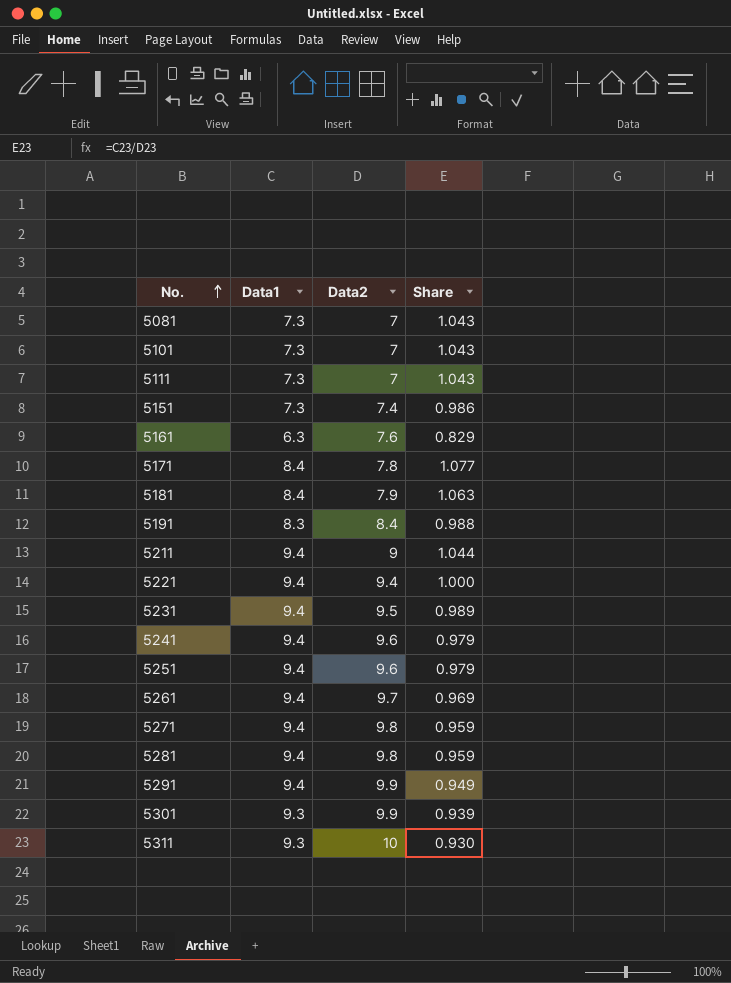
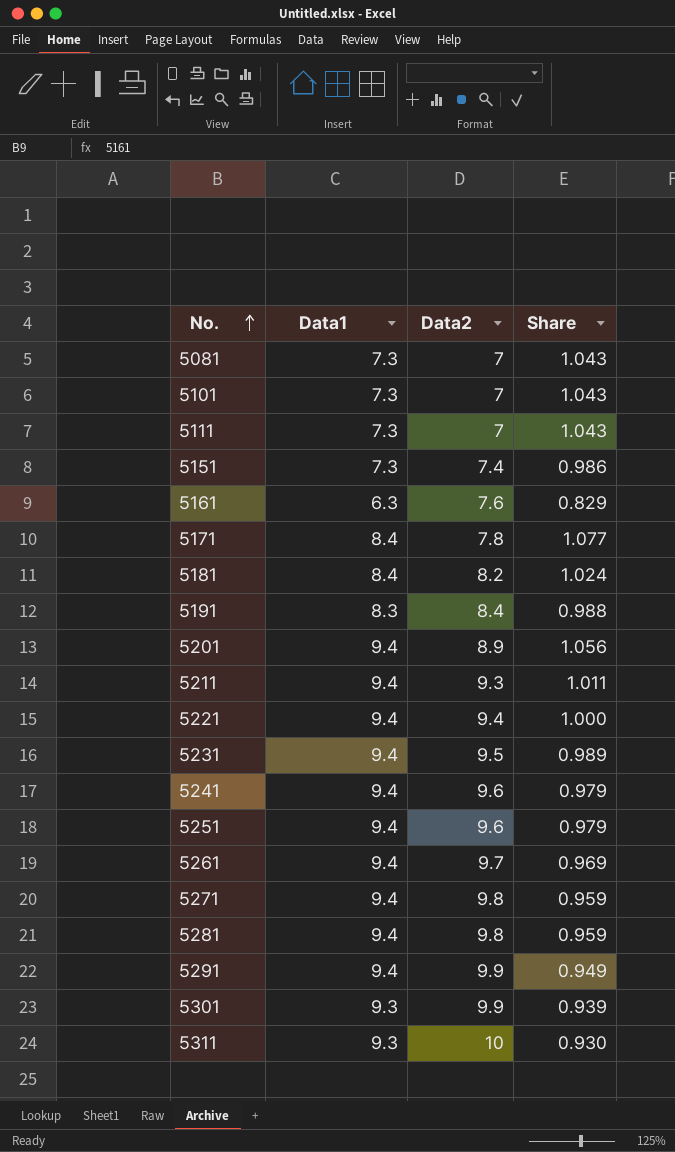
5181 | Data2: 7.9 -> 8.2
5181 | Share: 1.063 -> 1.024
row 5201: none -> 9.4 | 8.9 | 1.056
5211 | Data2: 9 -> 9.3
5211 | Share: 1.044 -> 1.011

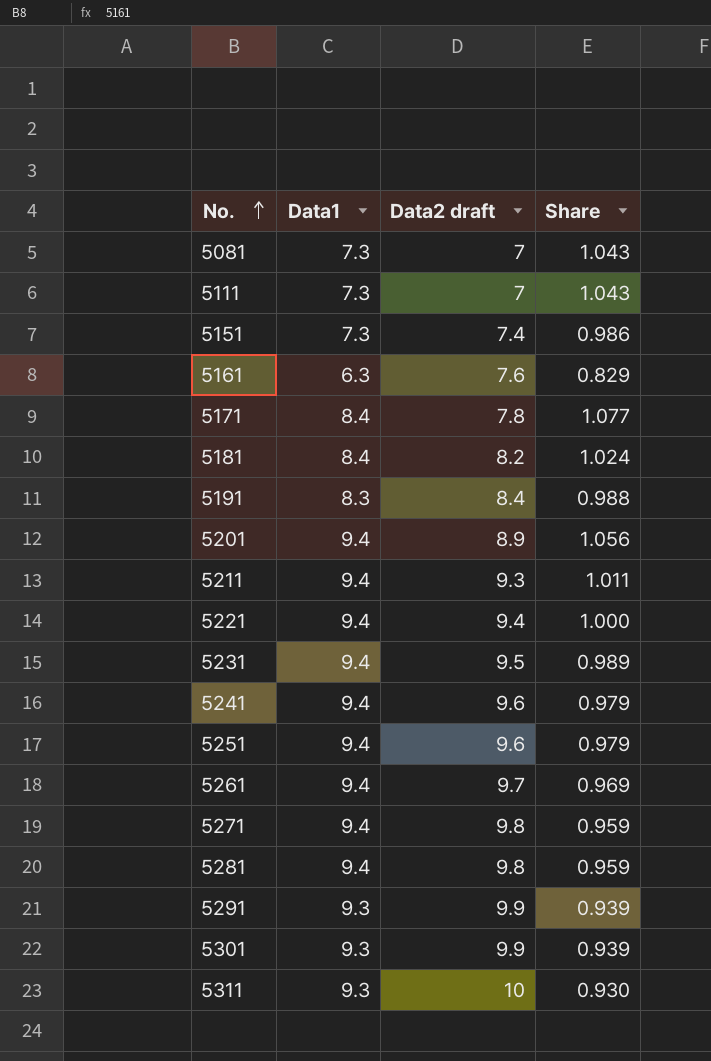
column name: Data2 -> Data2 draft
row 5101: 7.3 | 7 | 1.043 -> none
5291 | Data1: 9.4 -> 9.3
5291 | Share: 0.949 -> 0.939

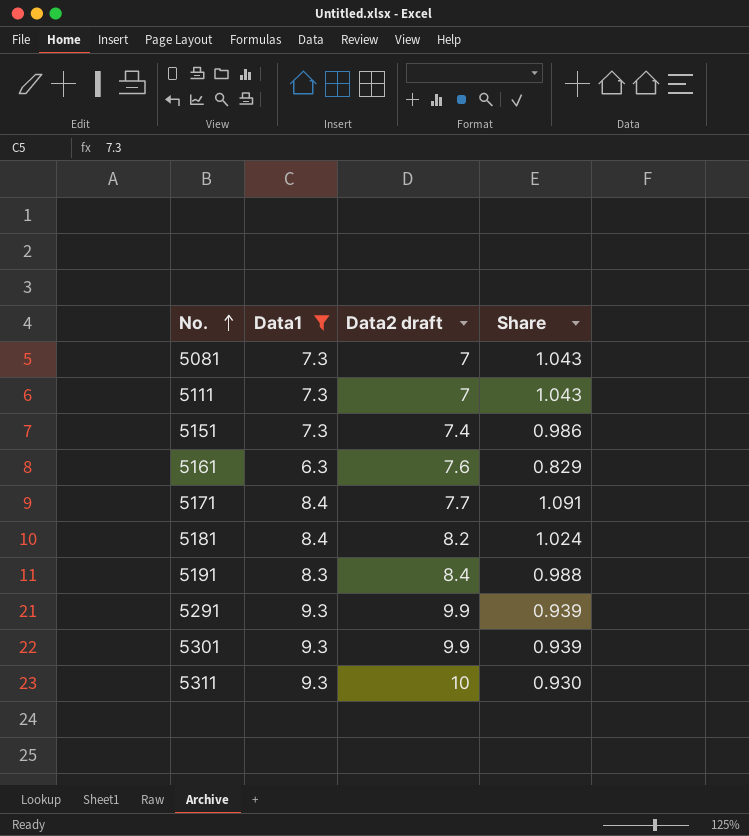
filter: none -> Data1 != 9.4
5171 | Data2 draft: 7.8 -> 7.7
5171 | Share: 1.077 -> 1.091

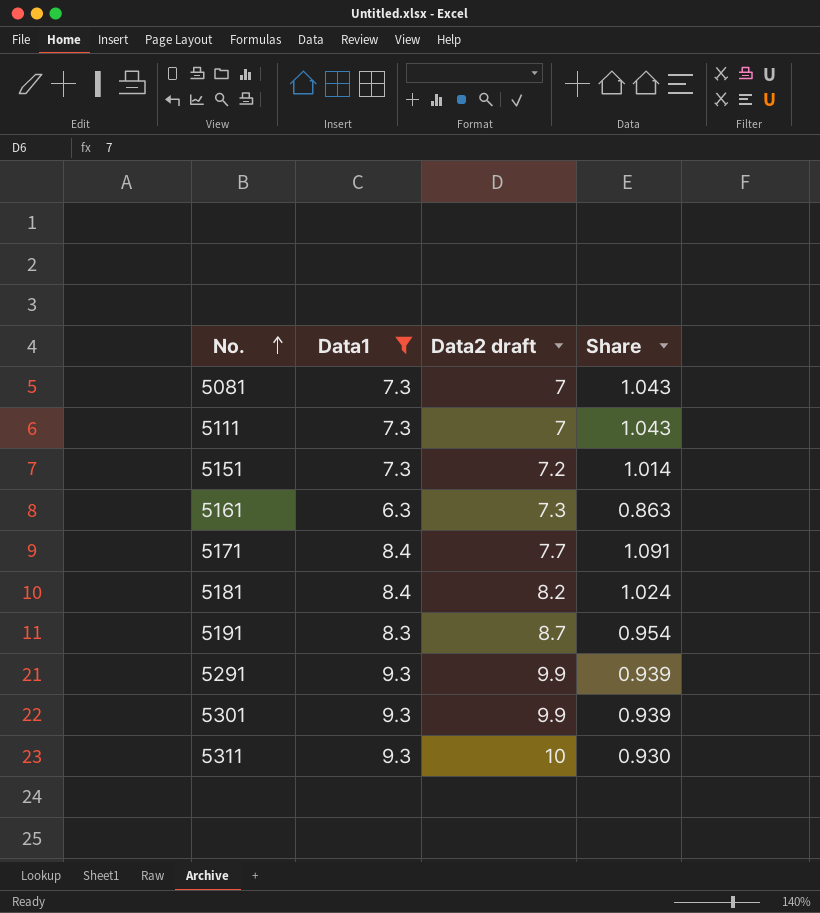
5151 | Data2 draft: 7.4 -> 7.2
5151 | Share: 0.986 -> 1.014
5161 | Data2 draft: 7.6 -> 7.3
5161 | Share: 0.829 -> 0.863
5191 | Data2 draft: 8.4 -> 8.7
5191 | Share: 0.988 -> 0.954

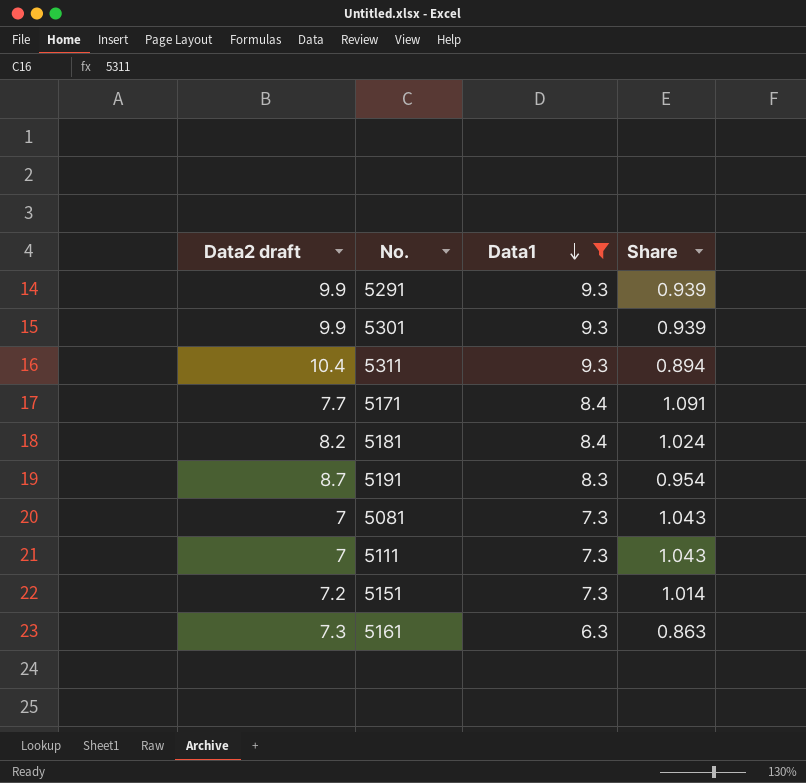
row order: No. ascending -> Data1 descending
column Data2 draft | position: 3 -> 1
5311 | Data2 draft: 10 -> 10.4
5311 | Share: 0.930 -> 0.894

